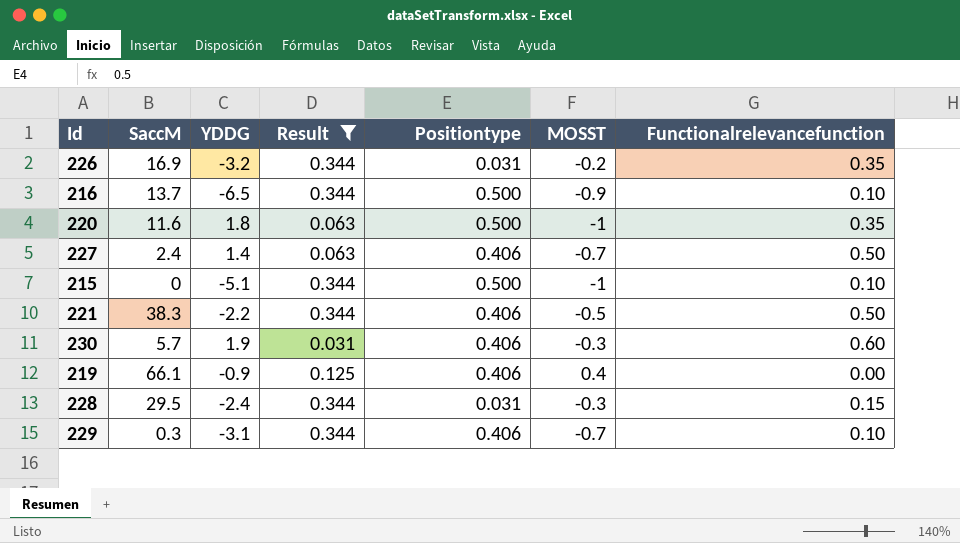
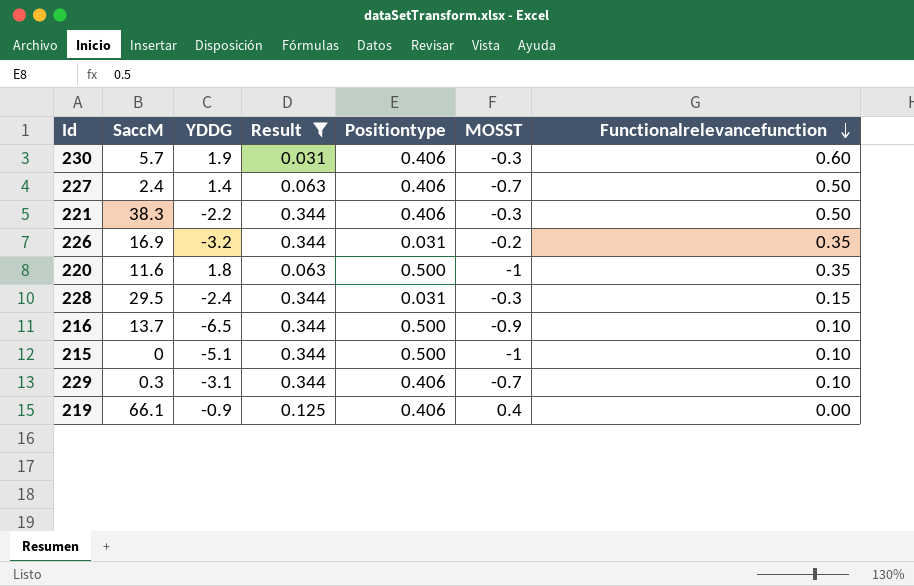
row order: none -> Functionalrelevancefunction descending
221 | MOSST: -0.5 -> -0.3

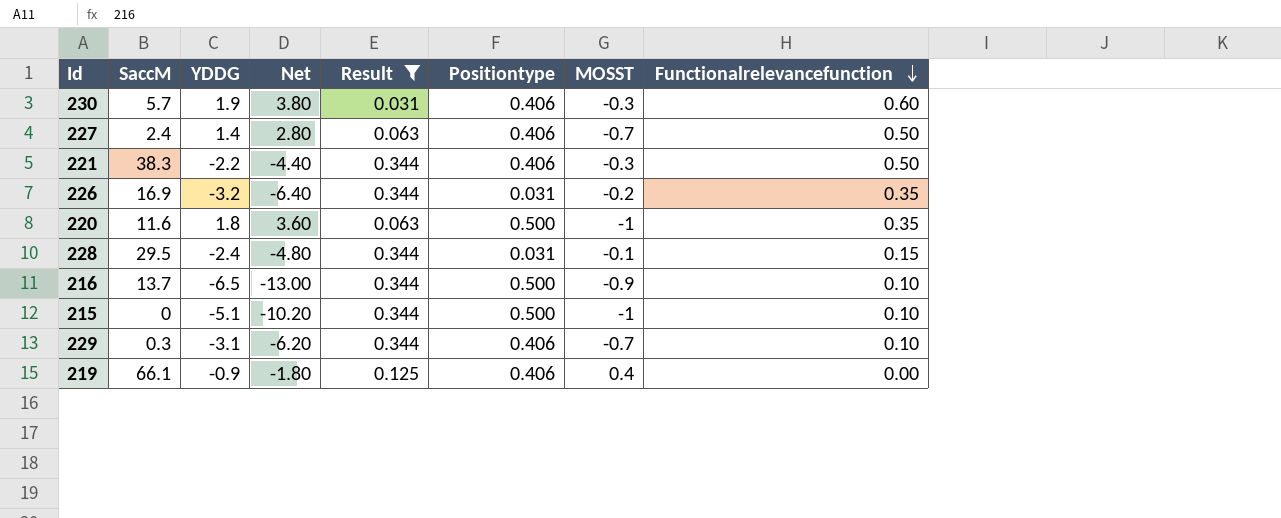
column Net | formula: none -> [YDDG] * 2
228 | MOSST: -0.3 -> -0.1

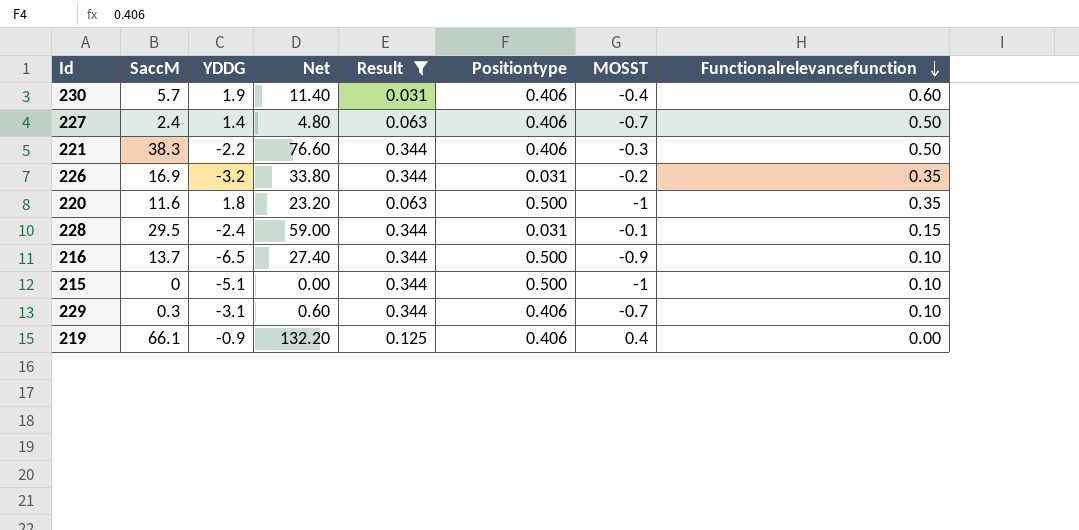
column Net | formula: [YDDG] * 2 -> [SaccM] * 2
230 | MOSST: -0.3 -> -0.4

